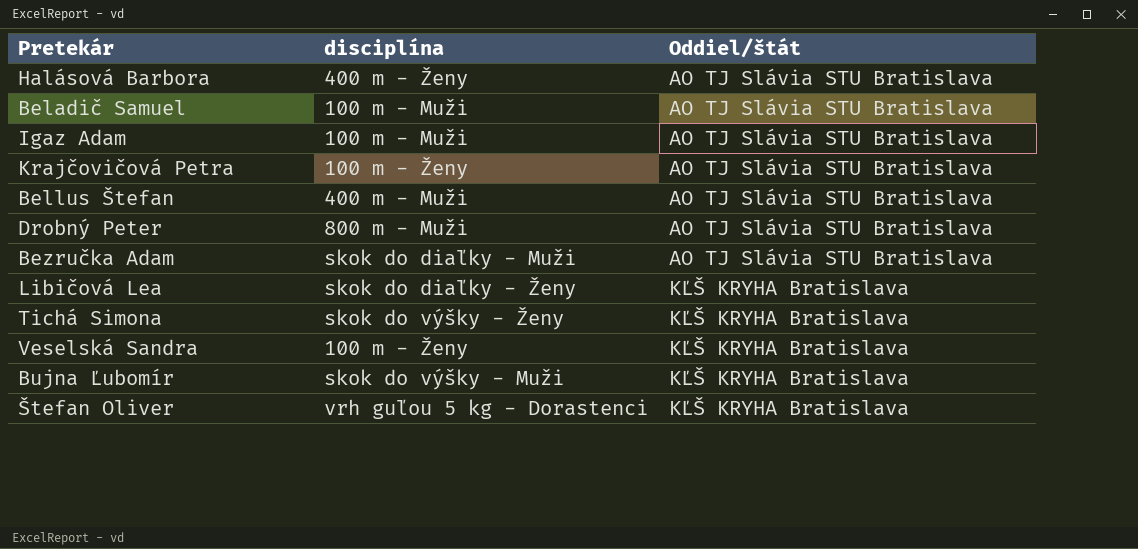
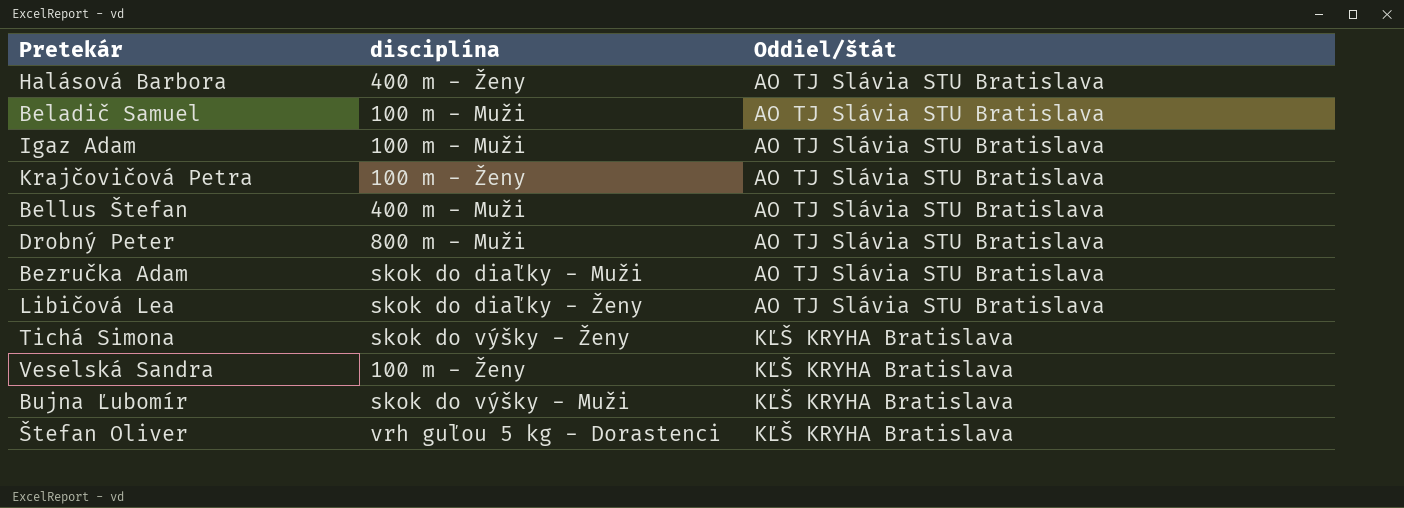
Libičová Lea | Oddiel/štát: KĽŠ KRYHA Bratislava -> AO TJ Slávia STU Bratislava

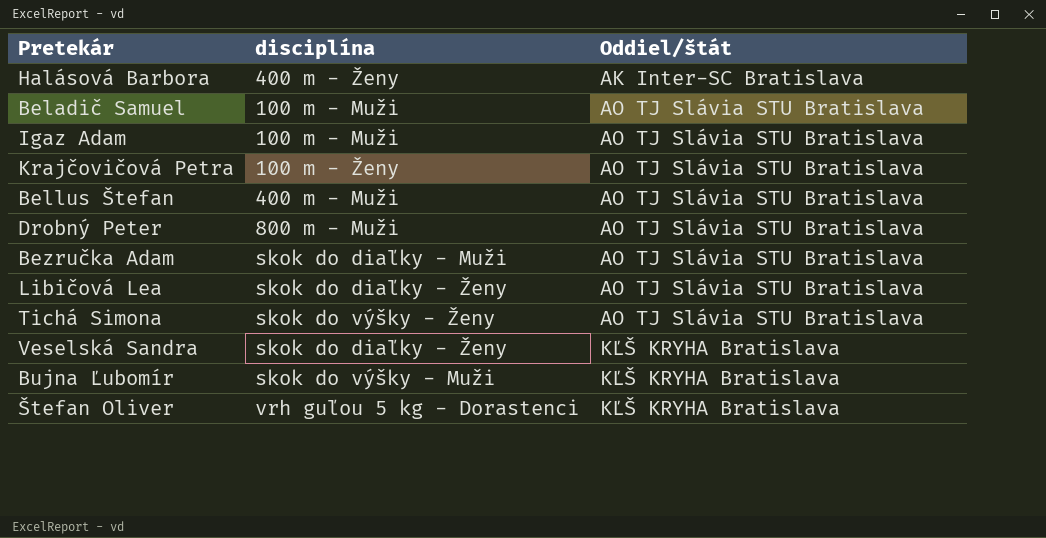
Halásová Barbora | Oddiel/štát: AO TJ Slávia STU Bratislava -> AK Inter-SC Bratislava
Tichá Simona | Oddiel/štát: KĽŠ KRYHA Bratislava -> AO TJ Slávia STU Bratislava
Veselská Sandra | disciplína: 100 m - Ženy -> skok do diaľky - Ženy

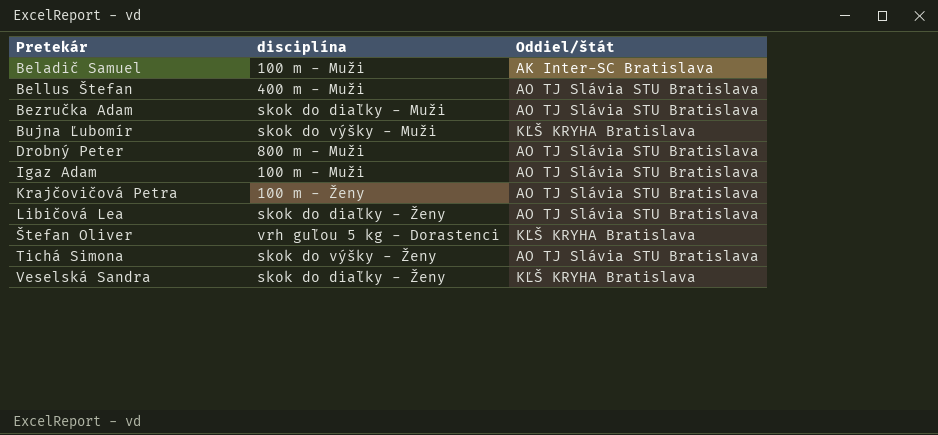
row order: Oddiel/štát ascending -> Pretekár ascending
row Halásová Barbora: 400 m - Ženy | AK Inter-SC Bratislava -> none
Beladič Samuel | Oddiel/štát: AO TJ Slávia STU Bratislava -> AK Inter-SC Bratislava

